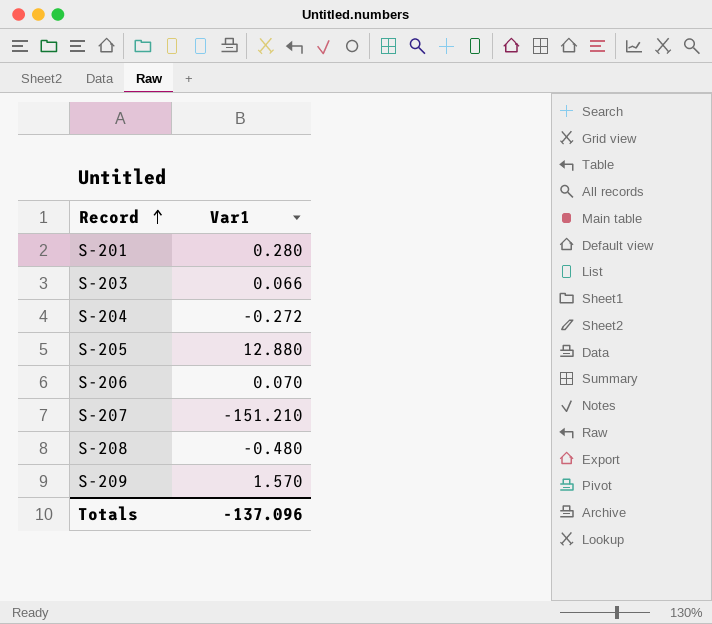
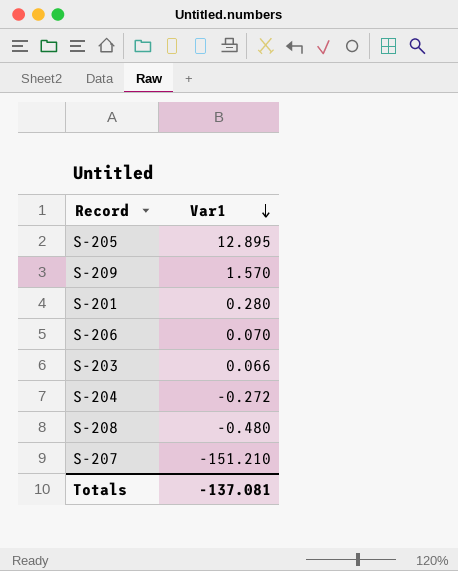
row order: Record ascending -> Var1 descending
S-205 | Var1: 12.880 -> 12.895
Totals | Var1: -137.096 -> -137.081

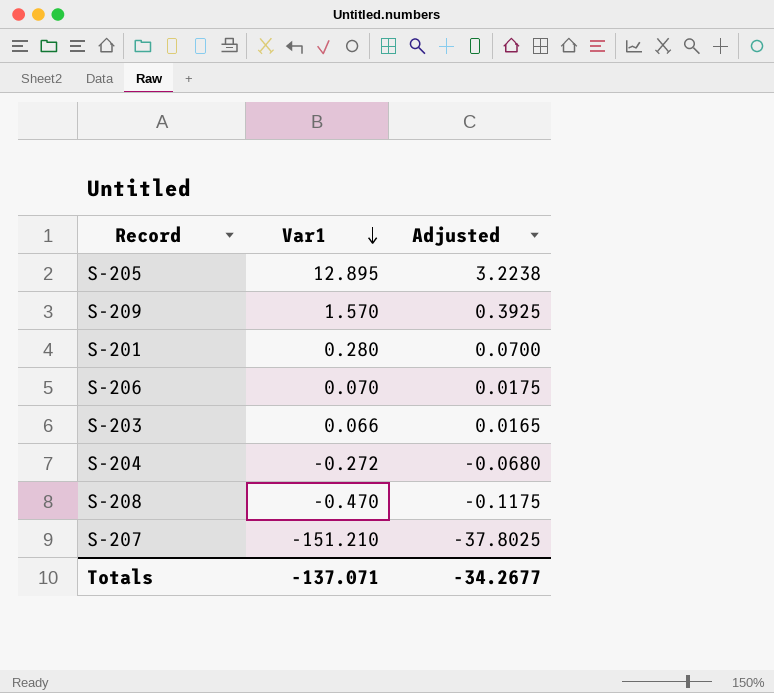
column Adjusted | formula: none -> [Var1] * 0.25
S-208 | Var1: -0.480 -> -0.470
Totals | Var1: -137.081 -> -137.071

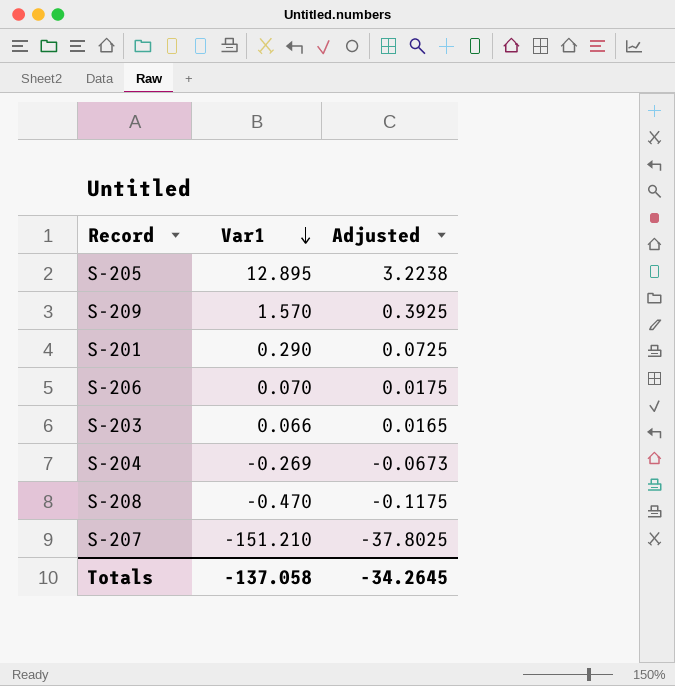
S-201 | Var1: 0.280 -> 0.290
S-201 | Adjusted: 0.0700 -> 0.0725
S-204 | Var1: -0.272 -> -0.269
S-204 | Adjusted: -0.0680 -> -0.0673
Totals | Var1: -137.071 -> -137.058
Totals | Adjusted: -34.2677 -> -34.2645

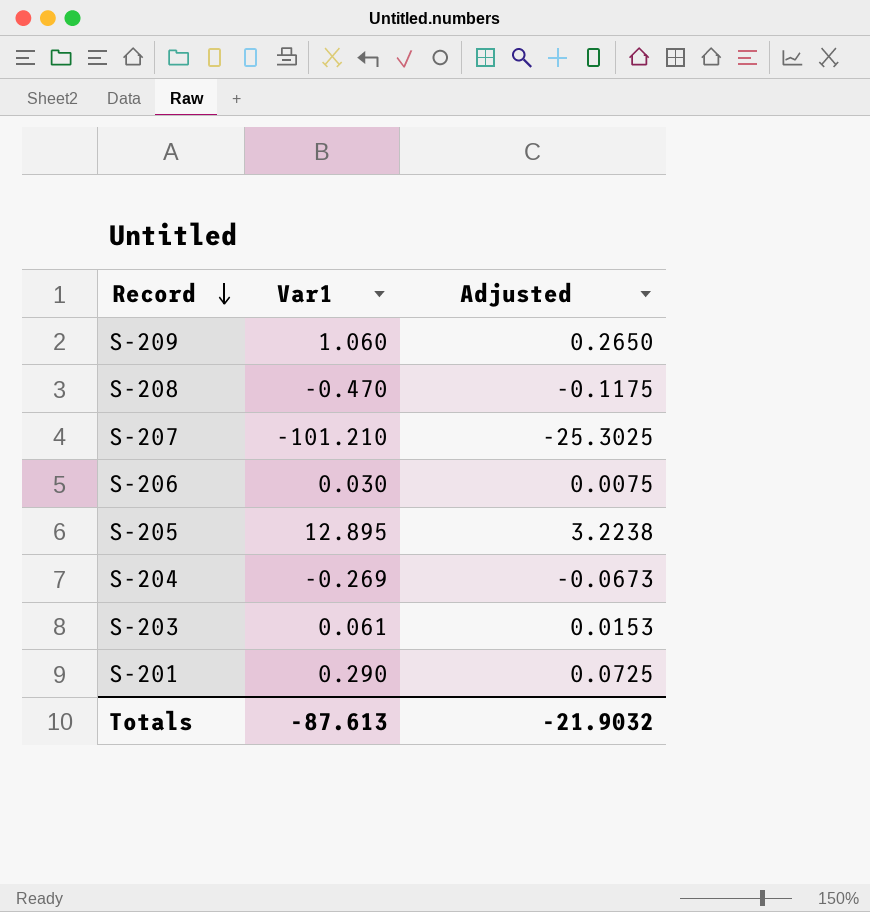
row order: Var1 descending -> Record descending
S-209 | Var1: 1.570 -> 1.060
S-209 | Adjusted: 0.3925 -> 0.2650
S-207 | Var1: -151.210 -> -101.210
S-207 | Adjusted: -37.8025 -> -25.3025
S-206 | Var1: 0.070 -> 0.030
S-206 | Adjusted: 0.0175 -> 0.0075
S-203 | Var1: 0.066 -> 0.061
S-203 | Adjusted: 0.0165 -> 0.0153
Totals | Var1: -137.058 -> -87.613
Totals | Adjusted: -34.2645 -> -21.9032

